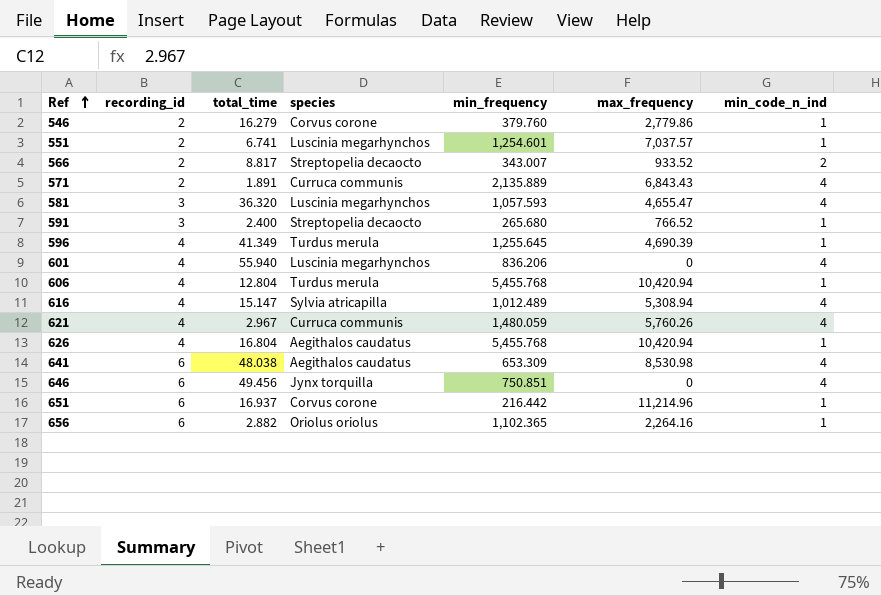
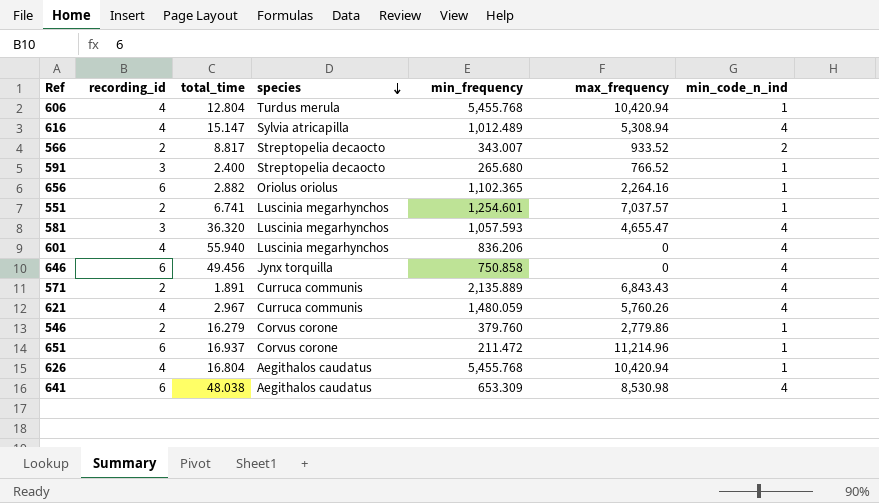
row order: Ref ascending -> species descending
row 596: 4 | 41.349 | Turdus merula | 1,255.645 | 4,690.39 | 1 -> none
646 | min_frequency: 750.851 -> 750.858
651 | min_frequency: 216.442 -> 211.472

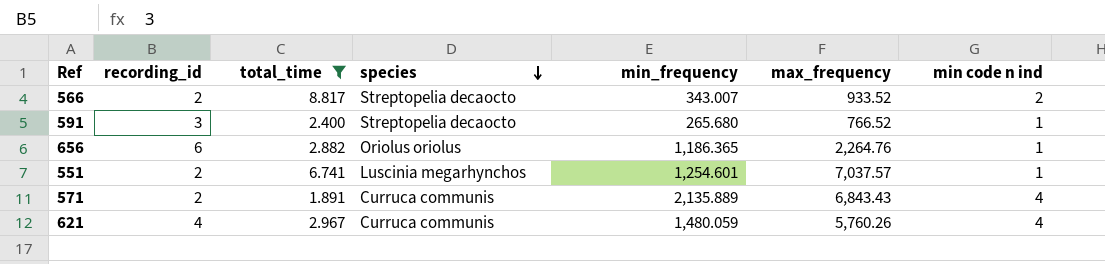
filter: none -> total_time <= 8.817
column name: min_code_n_ind -> min code n ind
656 | min_frequency: 1,102.365 -> 1,186.365
656 | max_frequency: 2,264.16 -> 2,264.76

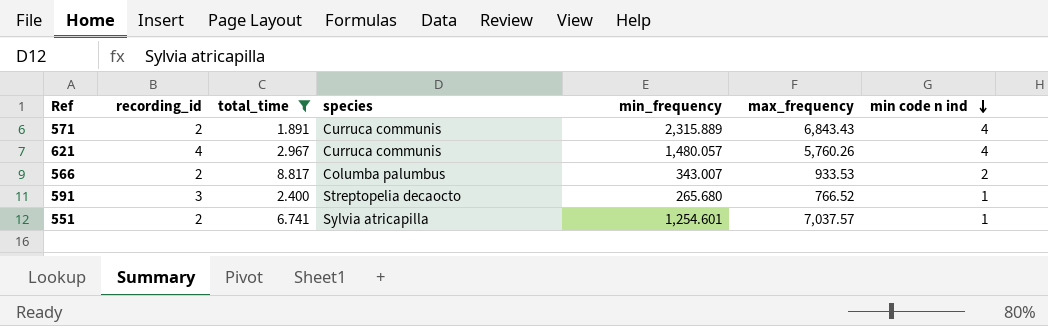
row order: species descending -> min code n ind descending
row 656: 6 | 2.882 | Oriolus oriolus | 1,186.365 | 2,264.76 | 1 -> none
571 | min_frequency: 2,135.889 -> 2,315.889
621 | min_frequency: 1,480.059 -> 1,480.057
566 | species: Streptopelia decaocto -> Columba palumbus
566 | max_frequency: 933.52 -> 933.53
551 | species: Luscinia megarhynchos -> Sylvia atricapilla

